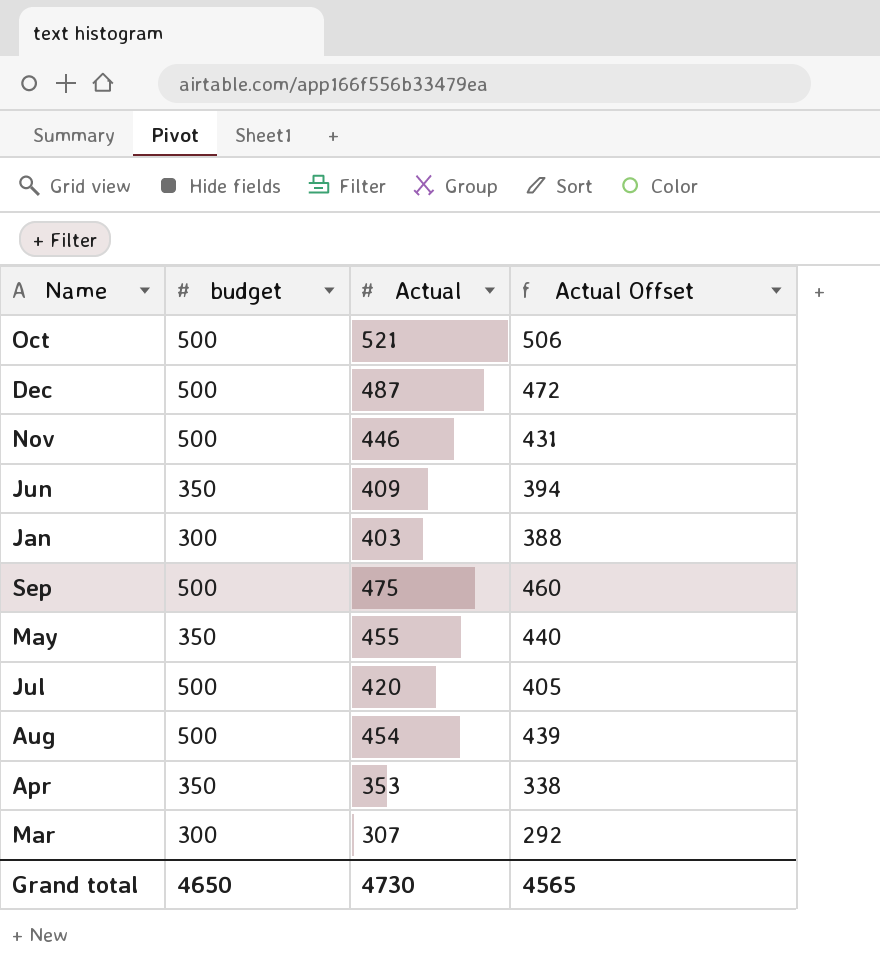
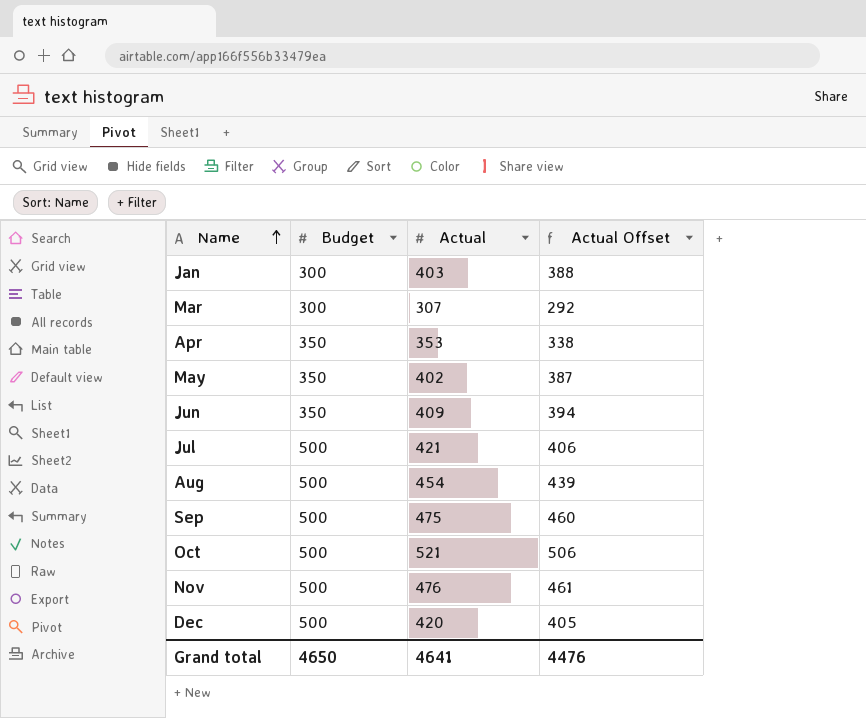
row order: none -> Name ascending
column name: budget -> Budget
May | Actual: 455 -> 402
May | Actual Offset: 440 -> 387
Jul | Actual: 420 -> 421
Jul | Actual Offset: 405 -> 406
Nov | Actual: 446 -> 476
Nov | Actual Offset: 431 -> 461
Dec | Actual: 487 -> 420
Dec | Actual Offset: 472 -> 405
Grand total | Actual: 4730 -> 4641
Grand total | Actual Offset: 4565 -> 4476

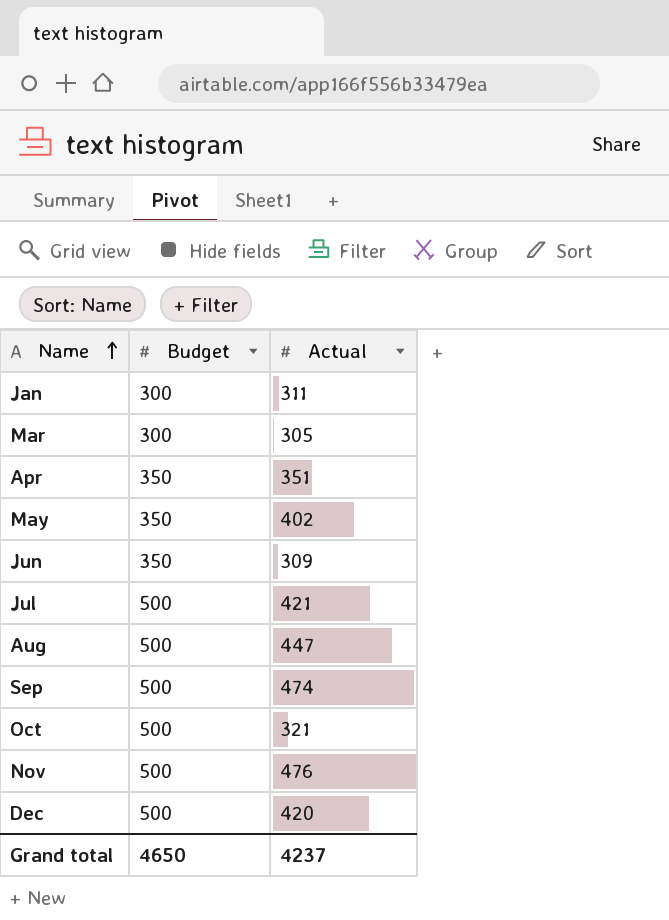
column Actual Offset | formula: [Actual] - 15 -> none
Jan | Actual: 403 -> 311
Mar | Actual: 307 -> 305
Apr | Actual: 353 -> 351
Jun | Actual: 409 -> 309
Aug | Actual: 454 -> 447
Sep | Actual: 475 -> 474
Oct | Actual: 521 -> 321
Grand total | Actual: 4641 -> 4237

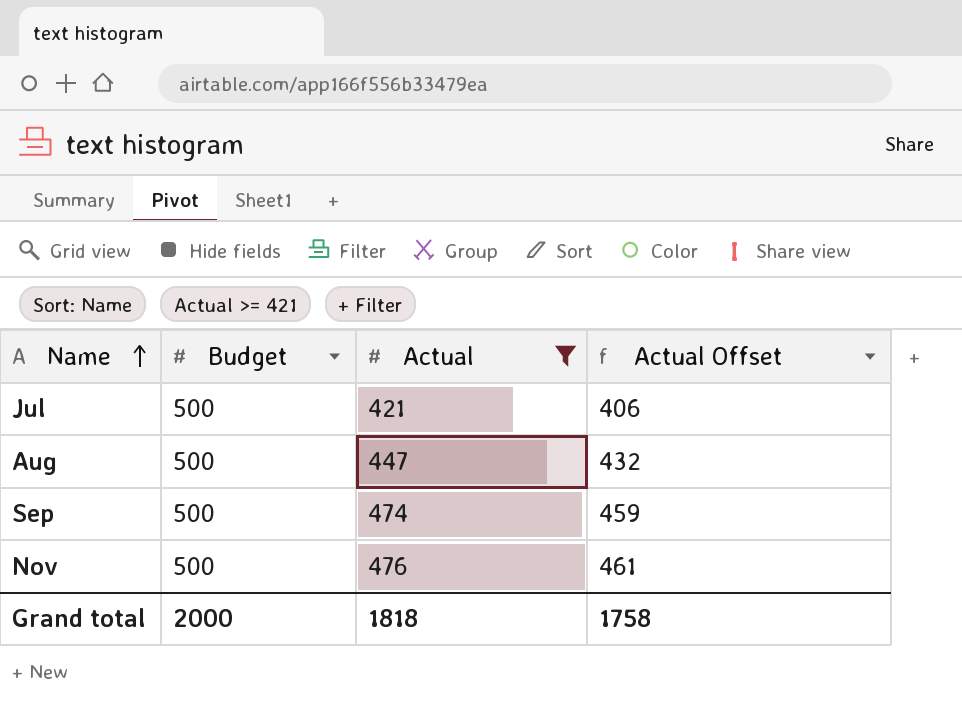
filter: none -> Actual >= 421
column Actual Offset | formula: none -> [Actual] - 15
Grand total | Budget: 4650 -> 2000
Grand total | Actual: 4237 -> 1818

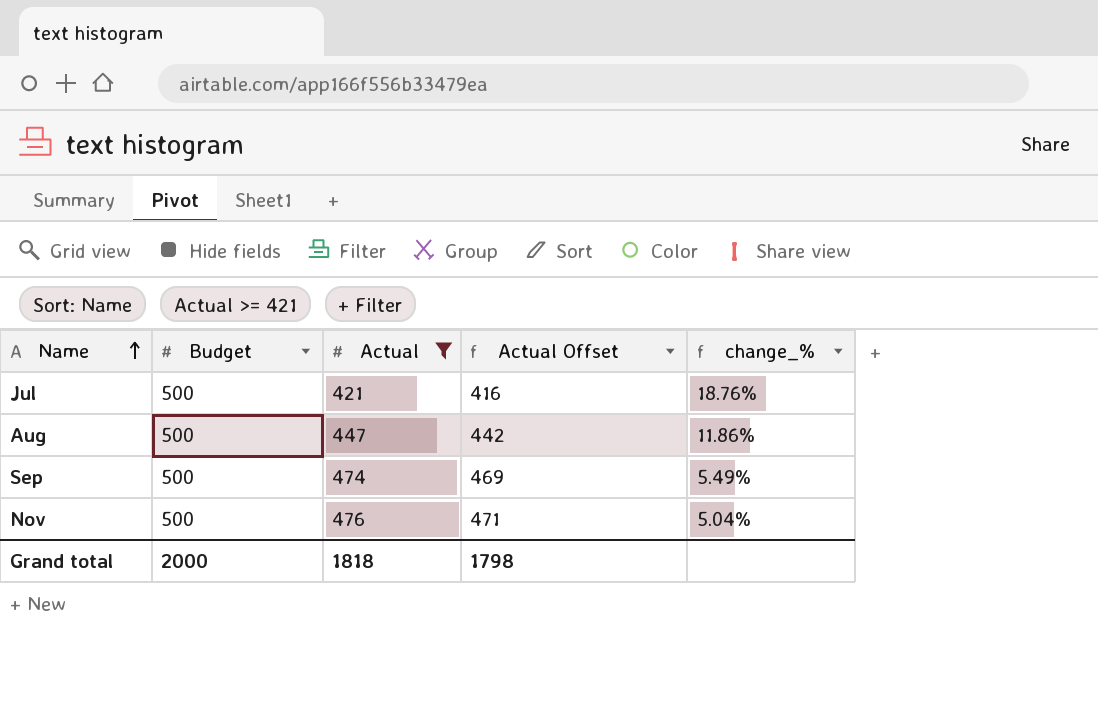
column Actual Offset | formula: [Actual] - 15 -> [Actual] - 5
column change_% | formula: none -> ([Budget] - [Actual]) / [Actual]
Grand total | Actual Offset: 1758 -> 1798

